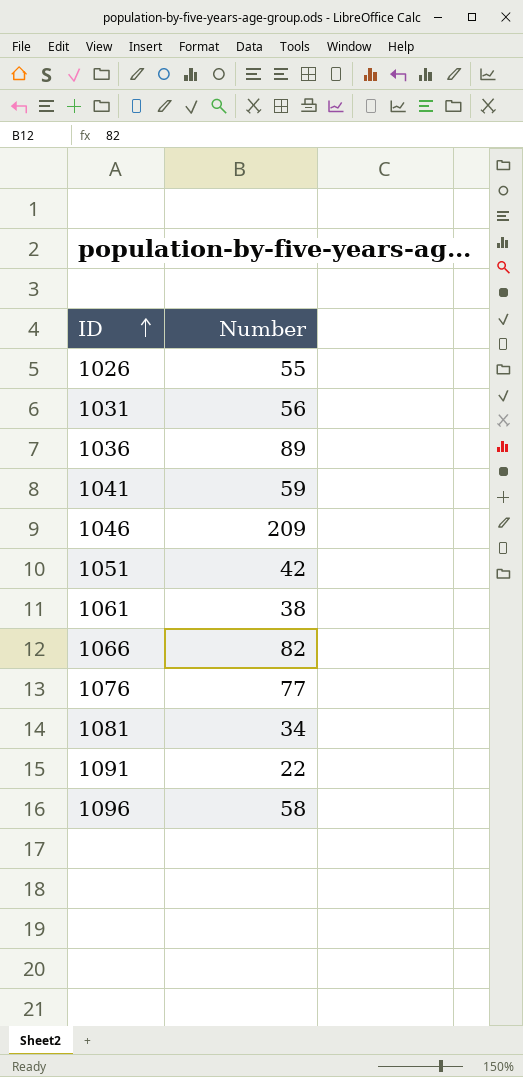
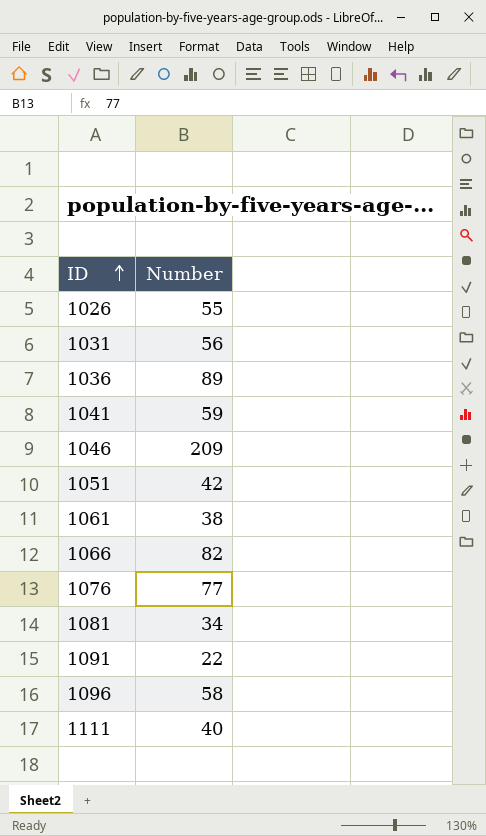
row 1111: none -> 40

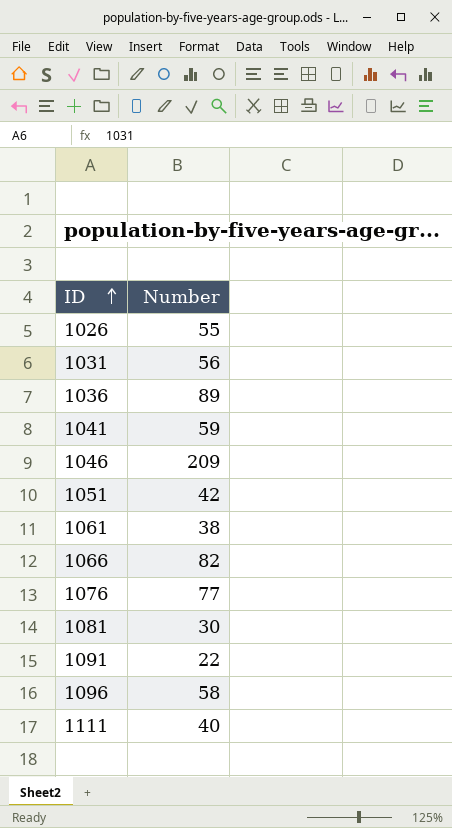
1081 | Number: 34 -> 30

